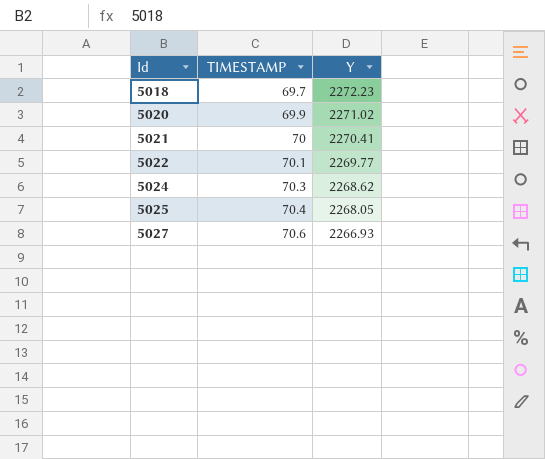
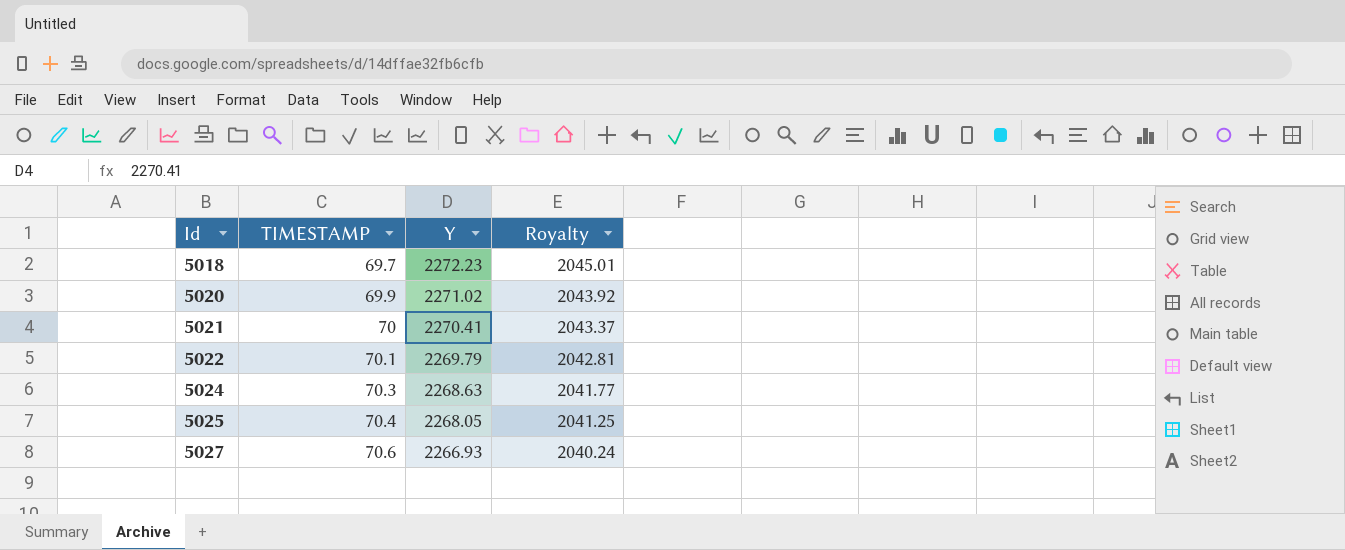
column Royalty | formula: none -> [Y] * 0.9
5022 | Y: 2269.77 -> 2269.79
5024 | Y: 2268.62 -> 2268.63

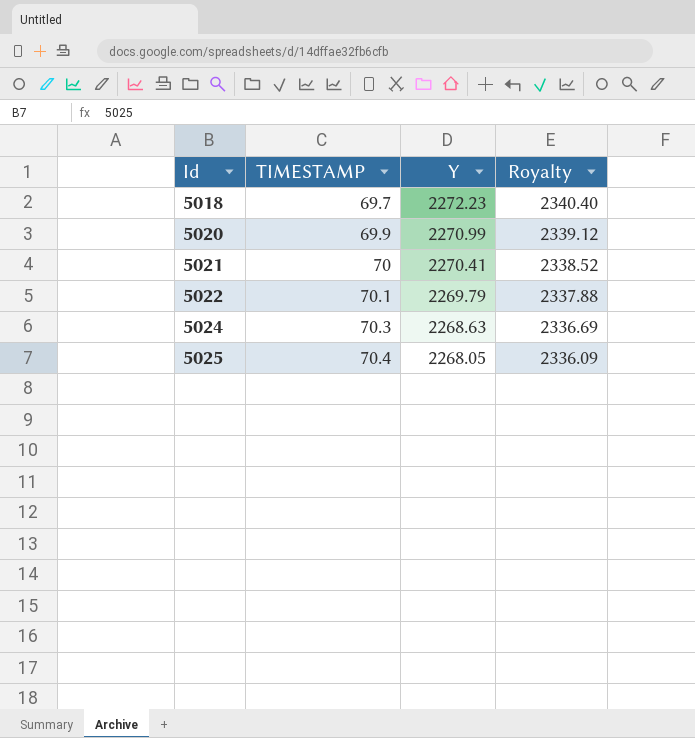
column Royalty | formula: [Y] * 0.9 -> [Y] * 1.03
row 5027: 70.6 | 2266.93 | 2040.24 -> none
5020 | Y: 2271.02 -> 2270.99

